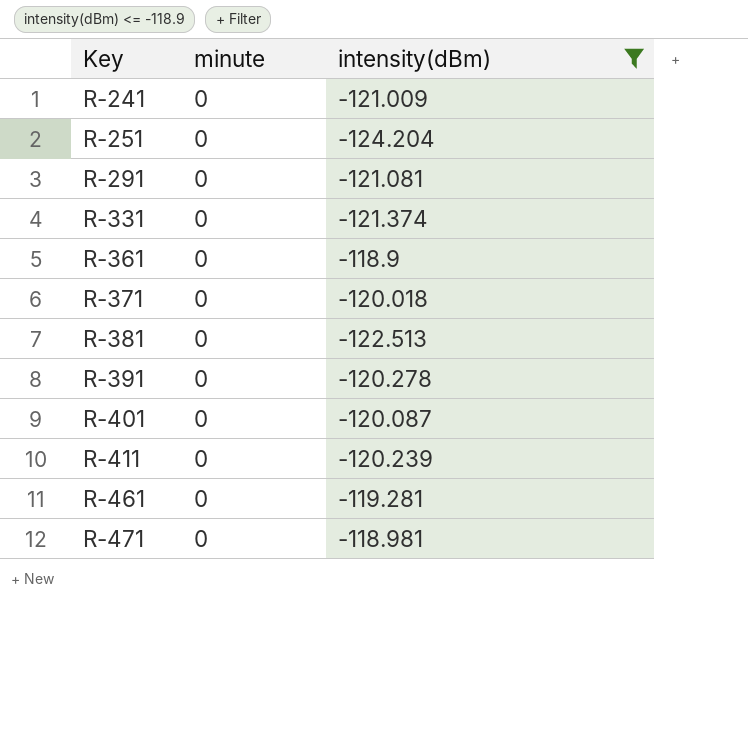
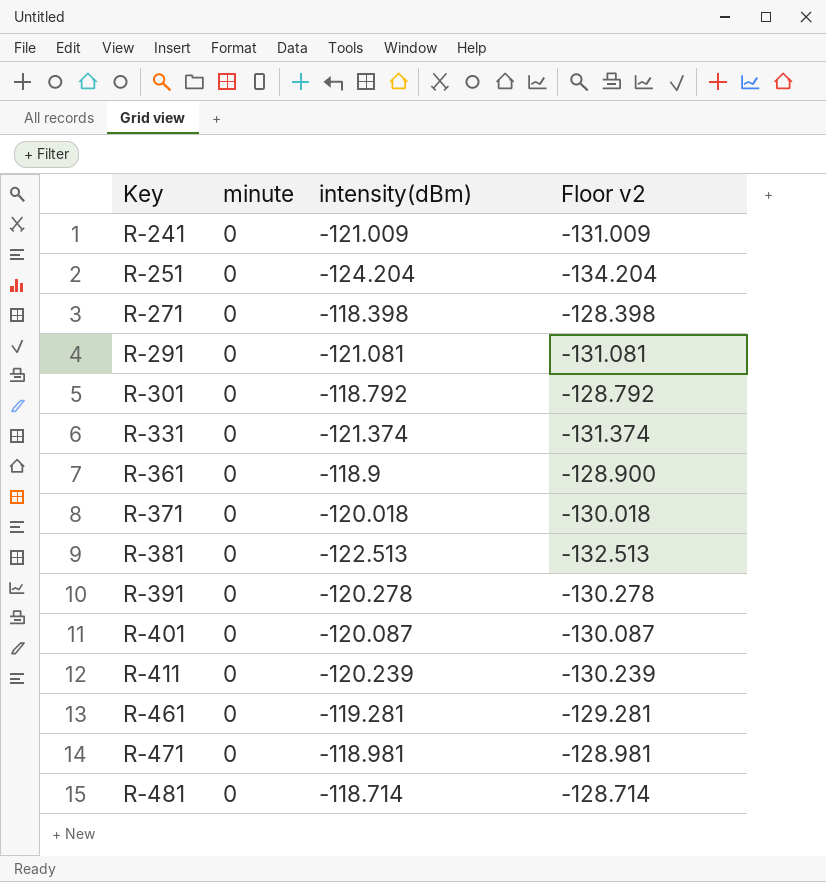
filter: intensity(dBm) <= -118.9 -> none
column Floor v2 | formula: none -> [intensity(dBm)] - 10

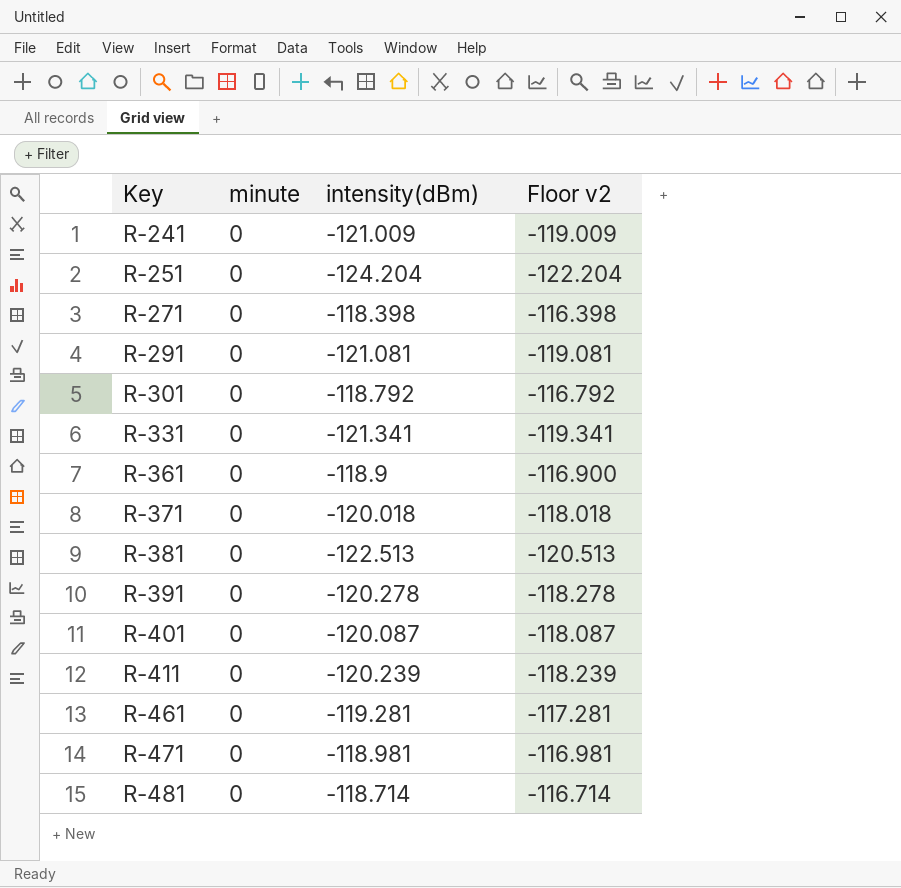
column Floor v2 | formula: [intensity(dBm)] - 10 -> [intensity(dBm)] + 2
R-331 | intensity(dBm): -121.374 -> -121.341

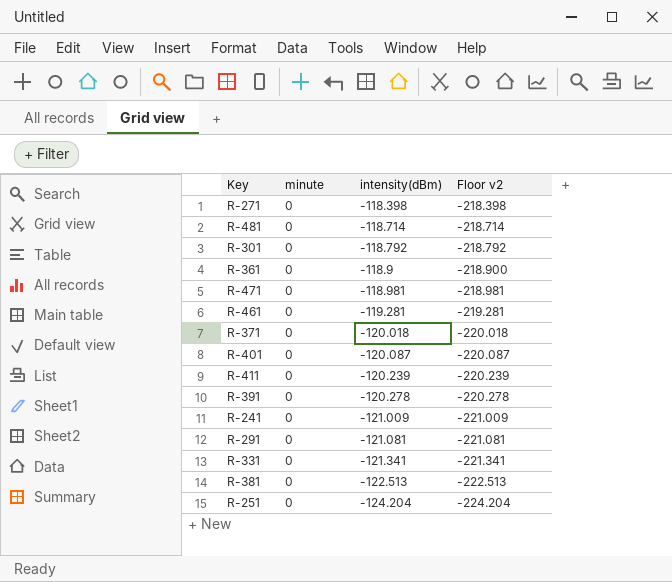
row order: Key ascending -> intensity(dBm) descending
column Floor v2 | formula: [intensity(dBm)] + 2 -> [intensity(dBm)] - 100

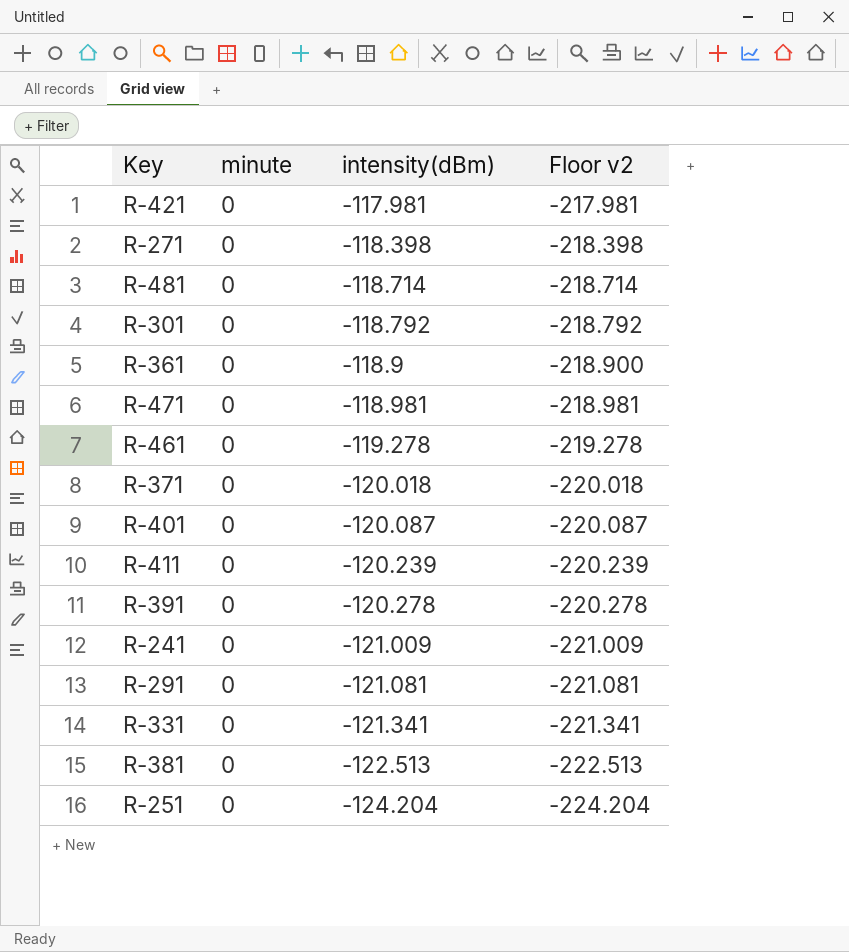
row R-421: none -> 0 | -117.981 | -217.981
R-461 | intensity(dBm): -119.281 -> -119.278
R-461 | Floor v2: -219.281 -> -219.278

